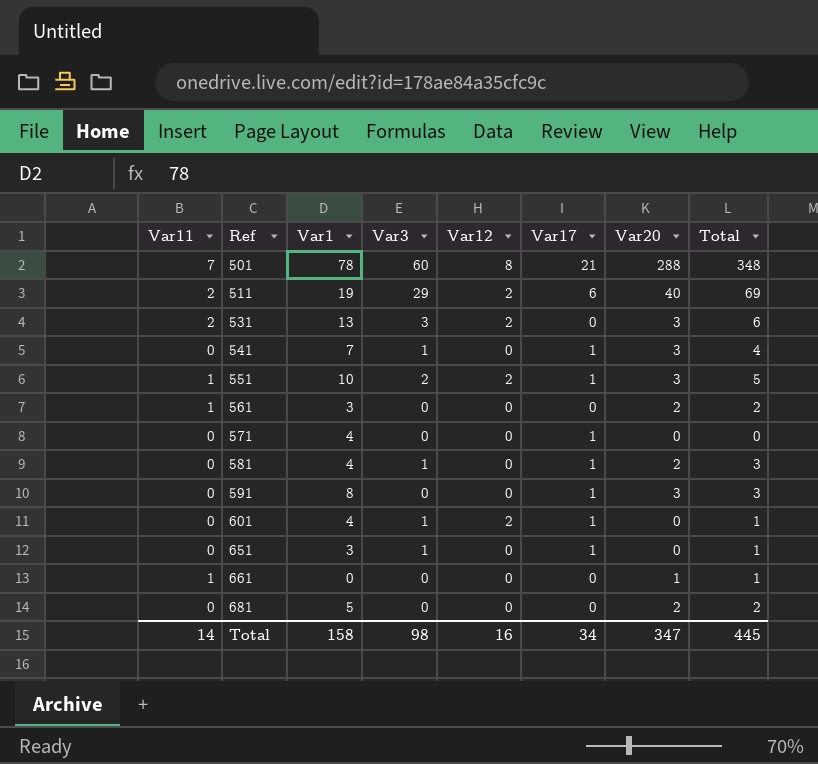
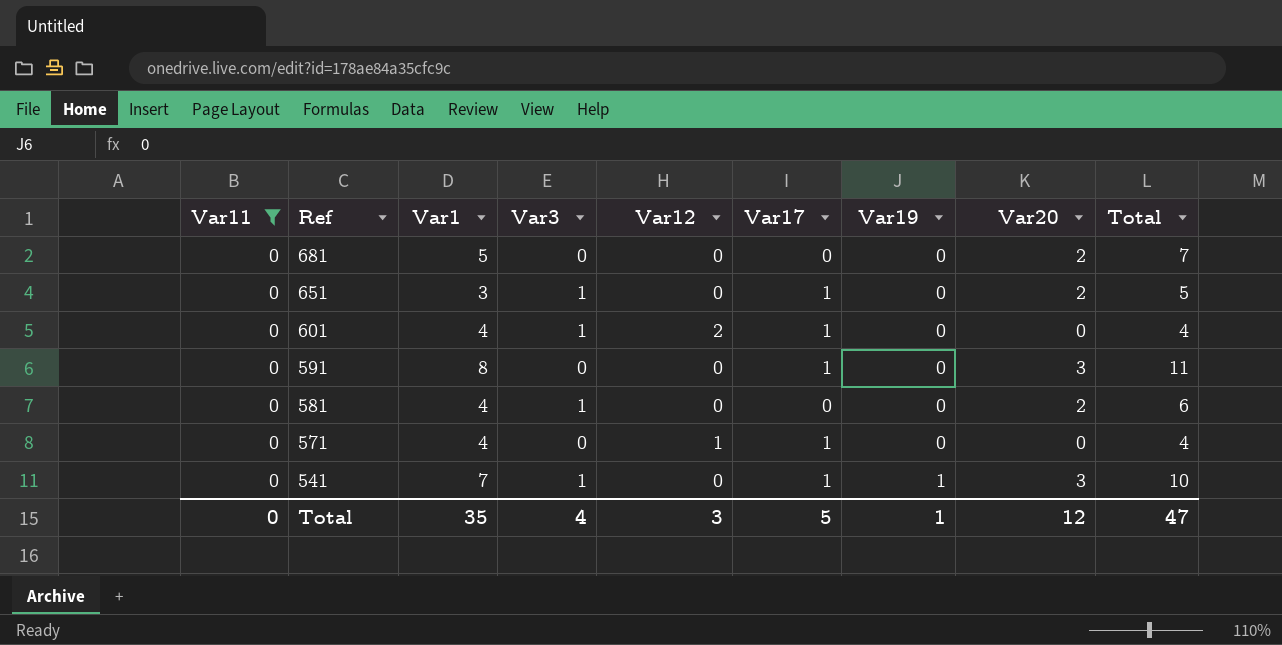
filter: none -> Var11 = 0
row order: Ref ascending -> Ref descending
column Var19 | position: none -> 7
column Total | formula: [Var3] + [Var20] -> [Var1] + [Var20]
651 | Var20: 0 -> 2
581 | Var17: 1 -> 0
571 | Var12: 0 -> 1
Total | Var11: 14 -> 0
Total | Var1: 158 -> 35
Total | Var3: 98 -> 4
Total | Var12: 16 -> 3
Total | Var17: 34 -> 5
Total | Var20: 347 -> 12
Total | Total: 445 -> 47

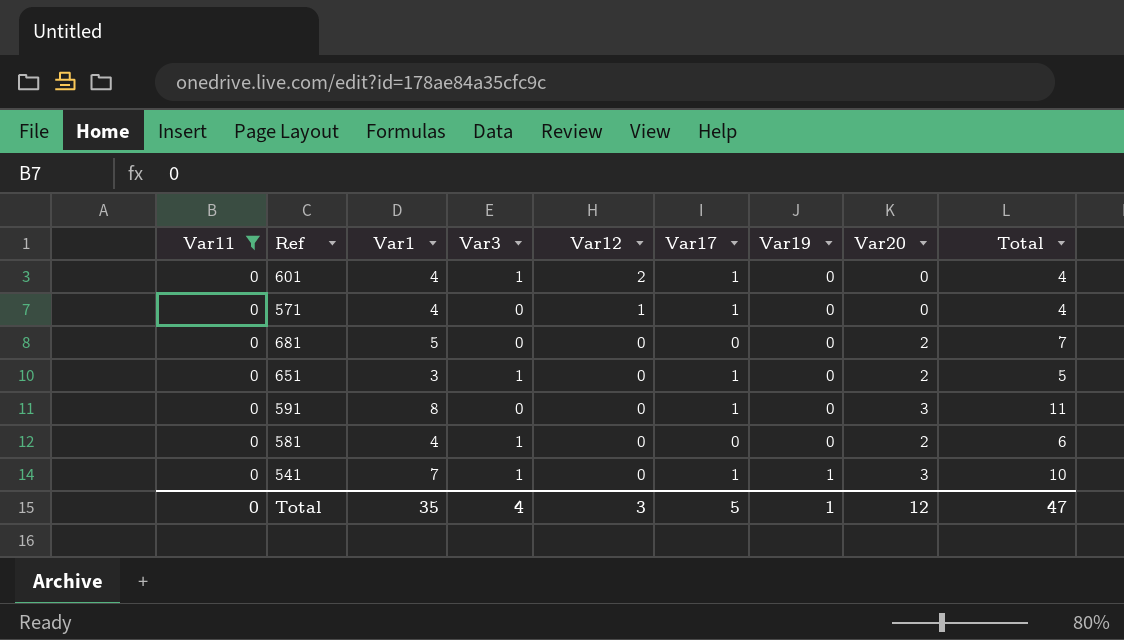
row order: Ref descending -> Var12 descending

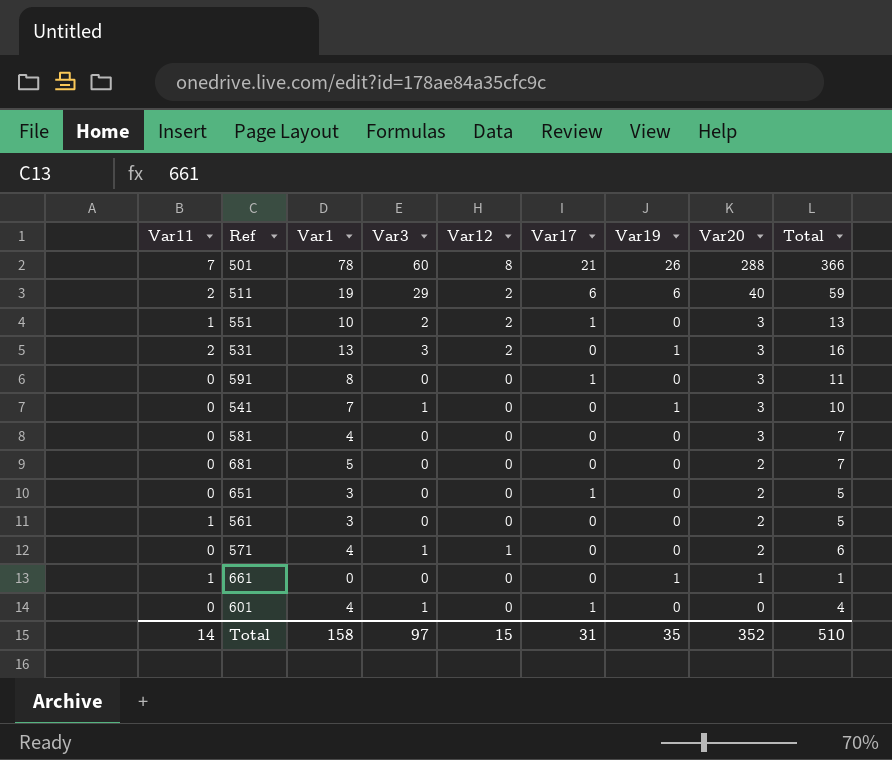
filter: Var11 = 0 -> none
row order: Var12 descending -> Var20 descending
541 | Var17: 1 -> 0
581 | Var3: 1 -> 0
581 | Var20: 2 -> 3
581 | Total: 6 -> 7
651 | Var3: 1 -> 0
571 | Var3: 0 -> 1
571 | Var17: 1 -> 0
571 | Var20: 0 -> 2
571 | Total: 4 -> 6
601 | Var12: 2 -> 0
Total | Var11: 0 -> 14
Total | Var1: 35 -> 158
Total | Var3: 4 -> 97
Total | Var12: 3 -> 15
Total | Var17: 5 -> 31
Total | Var19: 1 -> 35
Total | Var20: 12 -> 352
Total | Total: 47 -> 510

